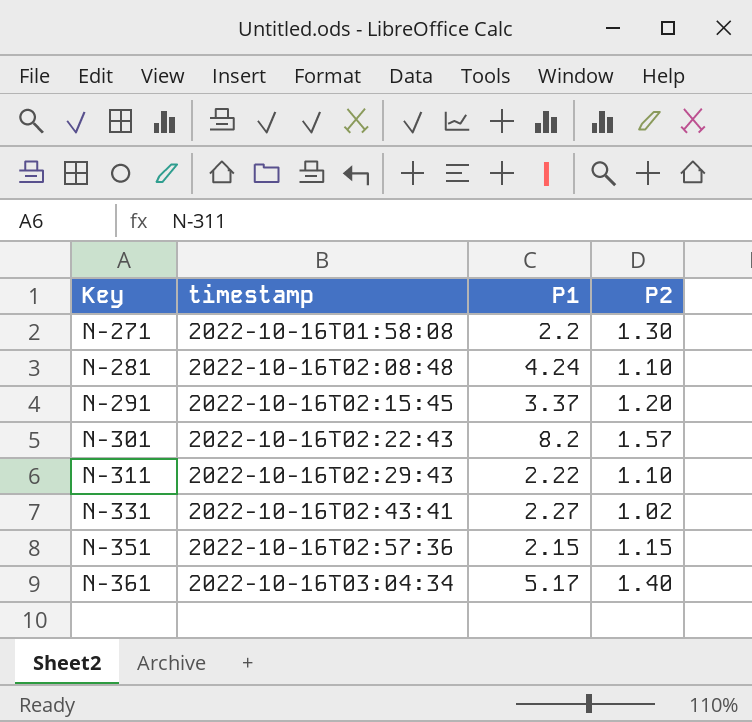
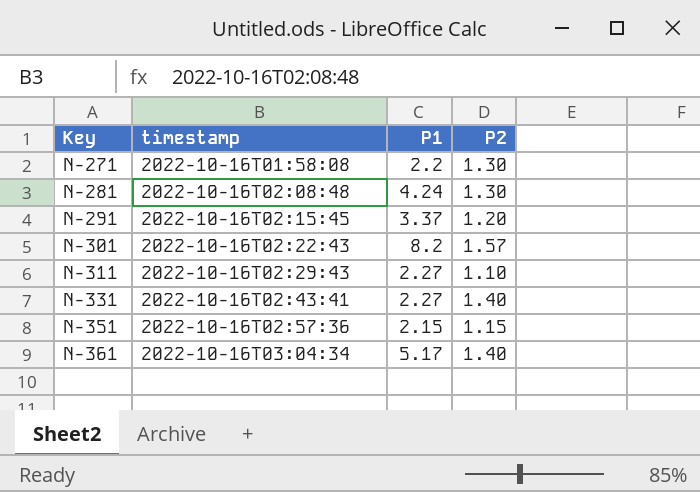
N-281 | P2: 1.10 -> 1.30
N-311 | P1: 2.22 -> 2.27
N-331 | P2: 1.02 -> 1.40

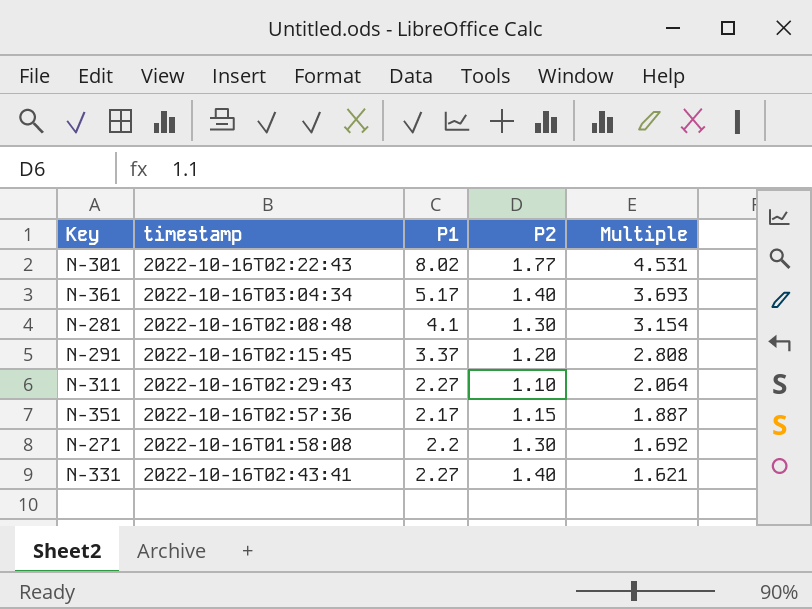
row order: Key ascending -> Multiple descending
column Multiple | formula: none -> [P1] / [P2]
N-301 | P1: 8.2 -> 8.02
N-301 | P2: 1.57 -> 1.77
N-281 | P1: 4.24 -> 4.1
N-351 | P1: 2.15 -> 2.17

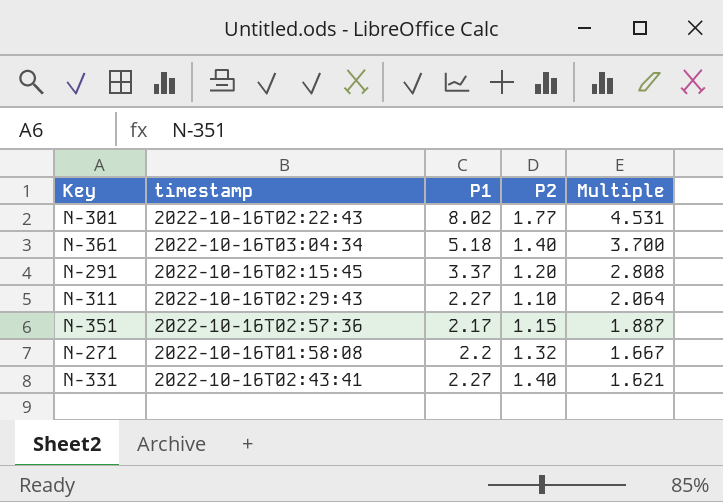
row N-281: 2022-10-16T02:08:48 | 4.1 | 1.30 | 3.154 -> none
N-361 | P1: 5.17 -> 5.18
N-361 | Multiple: 3.693 -> 3.700
N-271 | P2: 1.30 -> 1.32
N-271 | Multiple: 1.692 -> 1.667

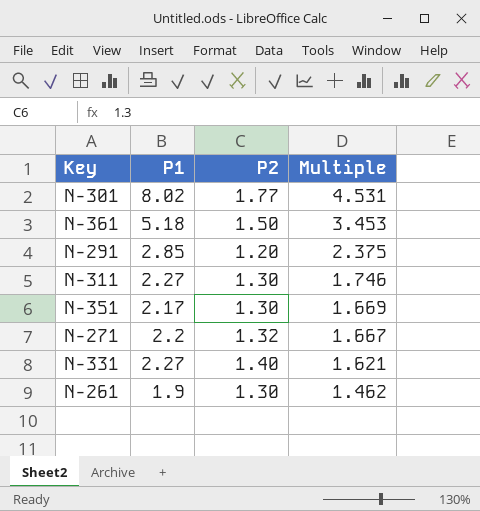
column timestamp | position: 2 -> none
N-361 | P2: 1.40 -> 1.50
N-361 | Multiple: 3.700 -> 3.453
N-291 | P1: 3.37 -> 2.85
N-291 | Multiple: 2.808 -> 2.375
N-311 | P2: 1.10 -> 1.30
N-311 | Multiple: 2.064 -> 1.746
N-351 | P2: 1.15 -> 1.30
N-351 | Multiple: 1.887 -> 1.669
row N-261: none -> 1.9 | 1.30 | 1.462

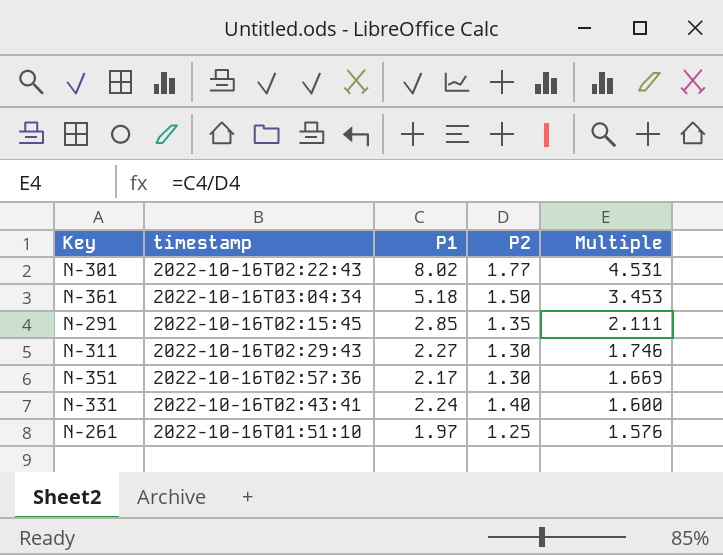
column timestamp | position: none -> 2
row N-271: 2.2 | 1.32 | 1.667 -> none
N-291 | P2: 1.20 -> 1.35
N-291 | Multiple: 2.375 -> 2.111
N-331 | P1: 2.27 -> 2.24
N-331 | Multiple: 1.621 -> 1.600
N-261 | P1: 1.9 -> 1.97
N-261 | P2: 1.30 -> 1.25
N-261 | Multiple: 1.462 -> 1.576

